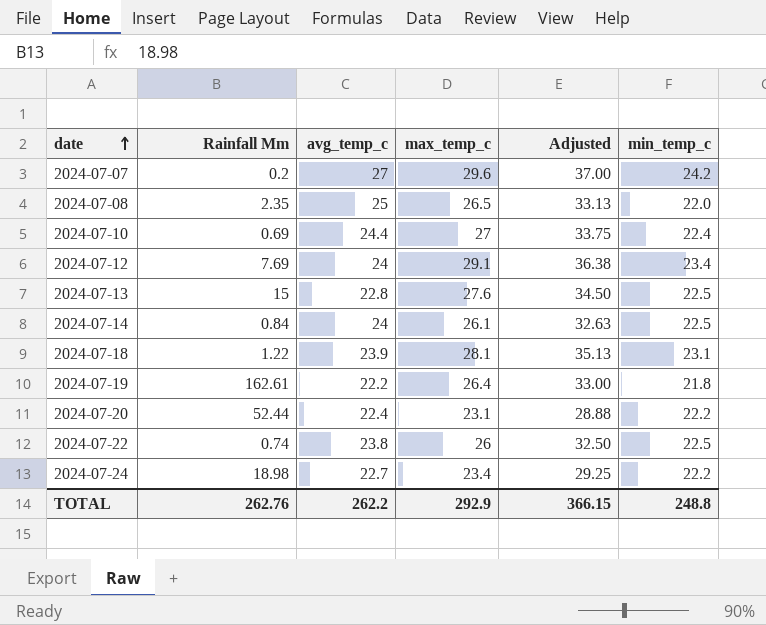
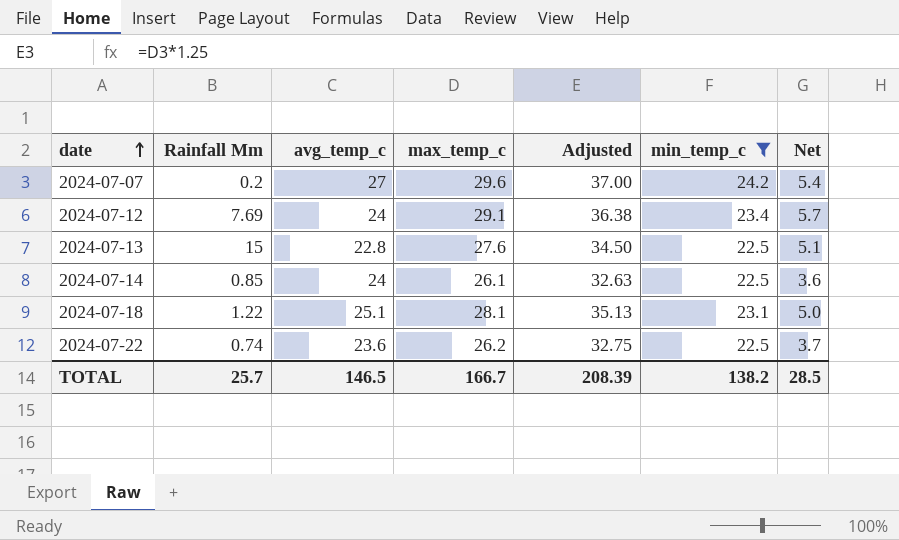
filter: none -> min_temp_c >= 22.5
column Net | formula: none -> [max_temp_c] - [min_temp_c]
2024-07-14 | Rainfall Mm: 0.84 -> 0.85
2024-07-18 | avg_temp_c: 23.9 -> 25.1
2024-07-22 | avg_temp_c: 23.8 -> 23.6
2024-07-22 | max_temp_c: 26 -> 26.2
2024-07-22 | Adjusted: 32.50 -> 32.75
TOTAL | Rainfall Mm: 262.76 -> 25.7
TOTAL | avg_temp_c: 262.2 -> 146.5
TOTAL | max_temp_c: 292.9 -> 166.7
TOTAL | Adjusted: 366.15 -> 208.39
TOTAL | min_temp_c: 248.8 -> 138.2

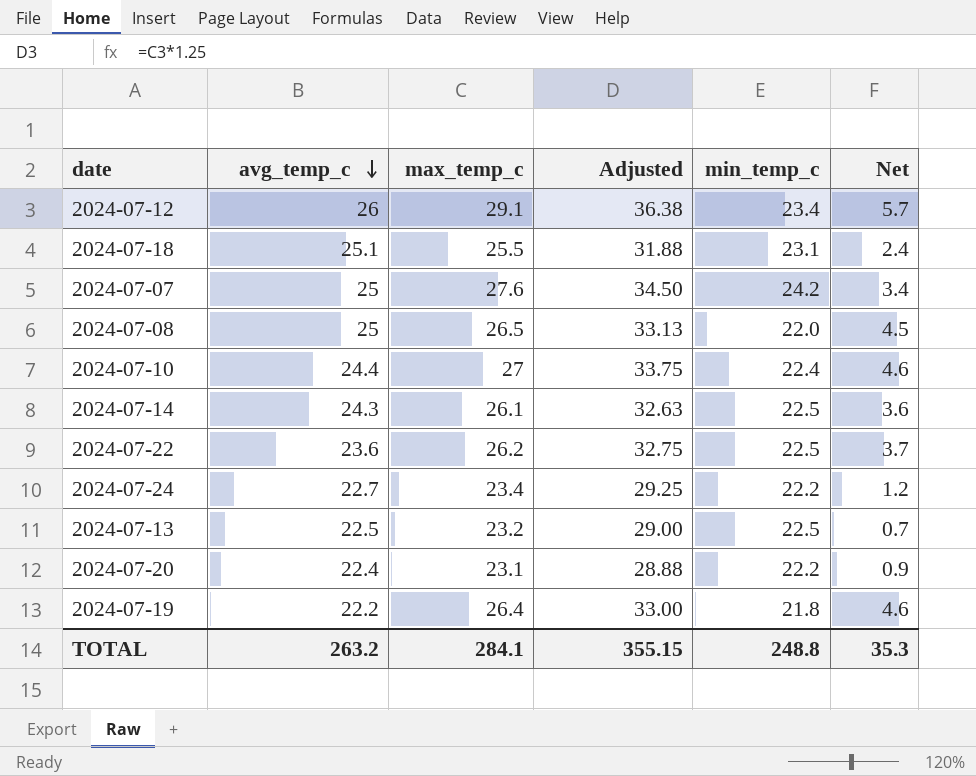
filter: min_temp_c >= 22.5 -> none
row order: date ascending -> avg_temp_c descending
column Rainfall Mm | position: 2 -> none
2024-07-12 | avg_temp_c: 24 -> 26
2024-07-18 | max_temp_c: 28.1 -> 25.5
2024-07-18 | Adjusted: 35.13 -> 31.88
2024-07-18 | Net: 5.0 -> 2.4
2024-07-07 | avg_temp_c: 27 -> 25
2024-07-07 | max_temp_c: 29.6 -> 27.6
2024-07-07 | Adjusted: 37.00 -> 34.50
2024-07-07 | Net: 5.4 -> 3.4
2024-07-14 | avg_temp_c: 24 -> 24.3
2024-07-13 | avg_temp_c: 22.8 -> 22.5
2024-07-13 | max_temp_c: 27.6 -> 23.2
2024-07-13 | Adjusted: 34.50 -> 29.00
2024-07-13 | Net: 5.1 -> 0.7
TOTAL | avg_temp_c: 146.5 -> 263.2
TOTAL | max_temp_c: 166.7 -> 284.1
TOTAL | Adjusted: 208.39 -> 355.15
TOTAL | min_temp_c: 138.2 -> 248.8
TOTAL | Net: 28.5 -> 35.3

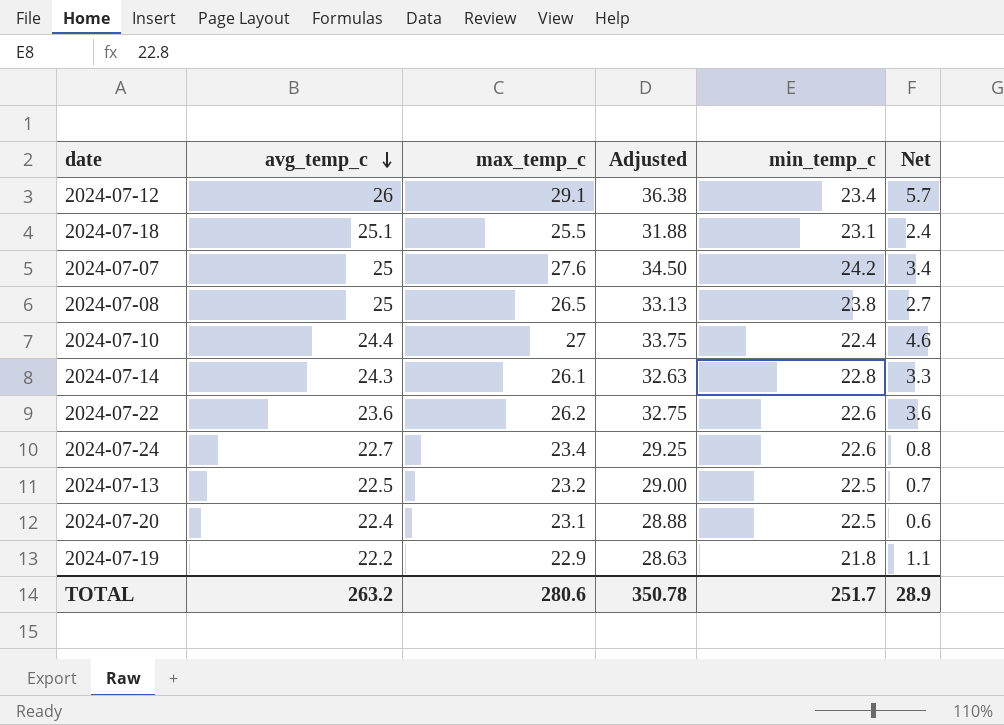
2024-07-08 | min_temp_c: 22.0 -> 23.8
2024-07-08 | Net: 4.5 -> 2.7
2024-07-14 | min_temp_c: 22.5 -> 22.8
2024-07-14 | Net: 3.6 -> 3.3
2024-07-22 | min_temp_c: 22.5 -> 22.6
2024-07-22 | Net: 3.7 -> 3.6
2024-07-24 | min_temp_c: 22.2 -> 22.6
2024-07-24 | Net: 1.2 -> 0.8
2024-07-20 | min_temp_c: 22.2 -> 22.5
2024-07-20 | Net: 0.9 -> 0.6
2024-07-19 | max_temp_c: 26.4 -> 22.9
2024-07-19 | Adjusted: 33.00 -> 28.63
2024-07-19 | Net: 4.6 -> 1.1
TOTAL | max_temp_c: 284.1 -> 280.6
TOTAL | Adjusted: 355.15 -> 350.78
TOTAL | min_temp_c: 248.8 -> 251.7
TOTAL | Net: 35.3 -> 28.9

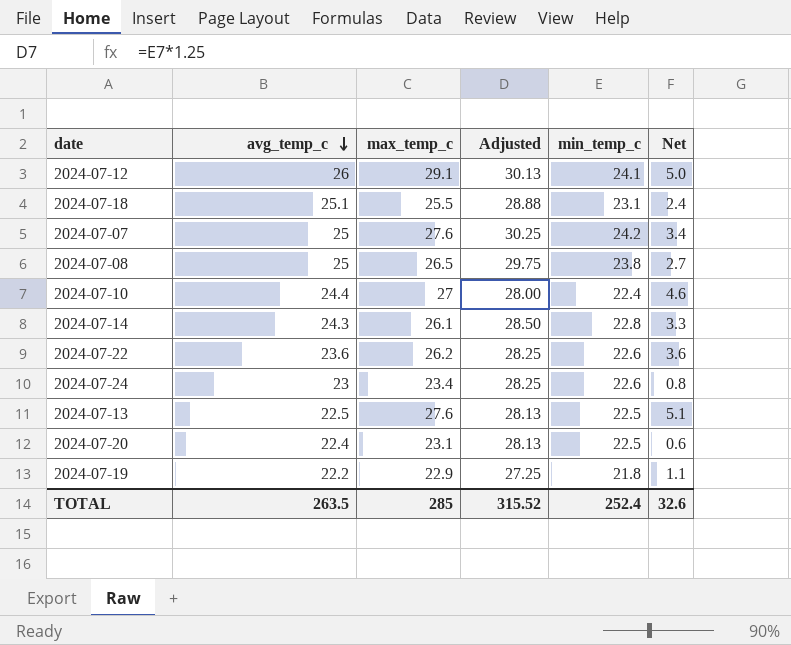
column Adjusted | formula: [max_temp_c] * 1.25 -> [min_temp_c] * 1.25
2024-07-12 | min_temp_c: 23.4 -> 24.1
2024-07-12 | Net: 5.7 -> 5.0
2024-07-24 | avg_temp_c: 22.7 -> 23
2024-07-13 | max_temp_c: 23.2 -> 27.6
2024-07-13 | Net: 0.7 -> 5.1
TOTAL | avg_temp_c: 263.2 -> 263.5
TOTAL | max_temp_c: 280.6 -> 285
TOTAL | Adjusted: 350.78 -> 315.52
TOTAL | min_temp_c: 251.7 -> 252.4
TOTAL | Net: 28.9 -> 32.6

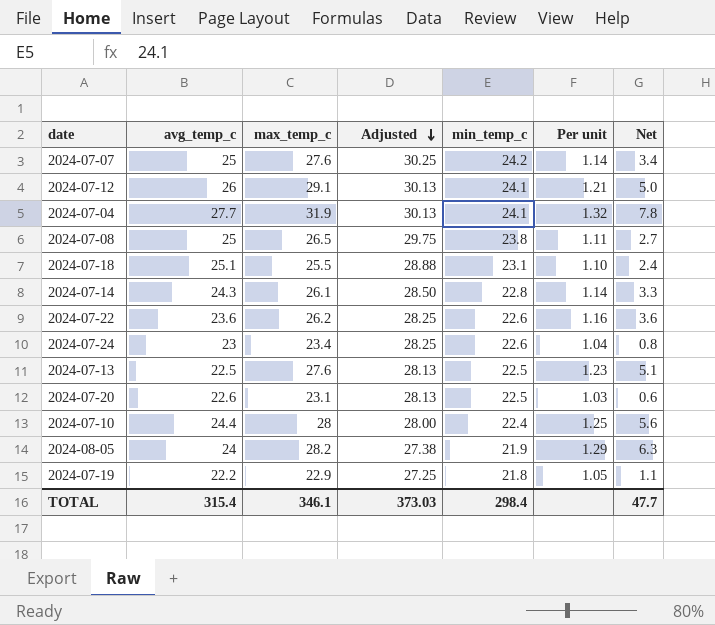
row order: avg_temp_c descending -> Adjusted descending
column Per unit | formula: none -> [max_temp_c] / [min_temp_c]
row 2024-07-04: none -> 27.7 | 31.9 | 30.13 | 24.1 | 1.32 | 7.8
2024-07-20 | avg_temp_c: 22.4 -> 22.6
2024-07-10 | max_temp_c: 27 -> 28
2024-07-10 | Net: 4.6 -> 5.6
row 2024-08-05: none -> 24 | 28.2 | 27.38 | 21.9 | 1.29 | 6.3
TOTAL | avg_temp_c: 263.5 -> 315.4
TOTAL | max_temp_c: 285 -> 346.1
TOTAL | Adjusted: 315.52 -> 373.03
TOTAL | min_temp_c: 252.4 -> 298.4
TOTAL | Net: 32.6 -> 47.7

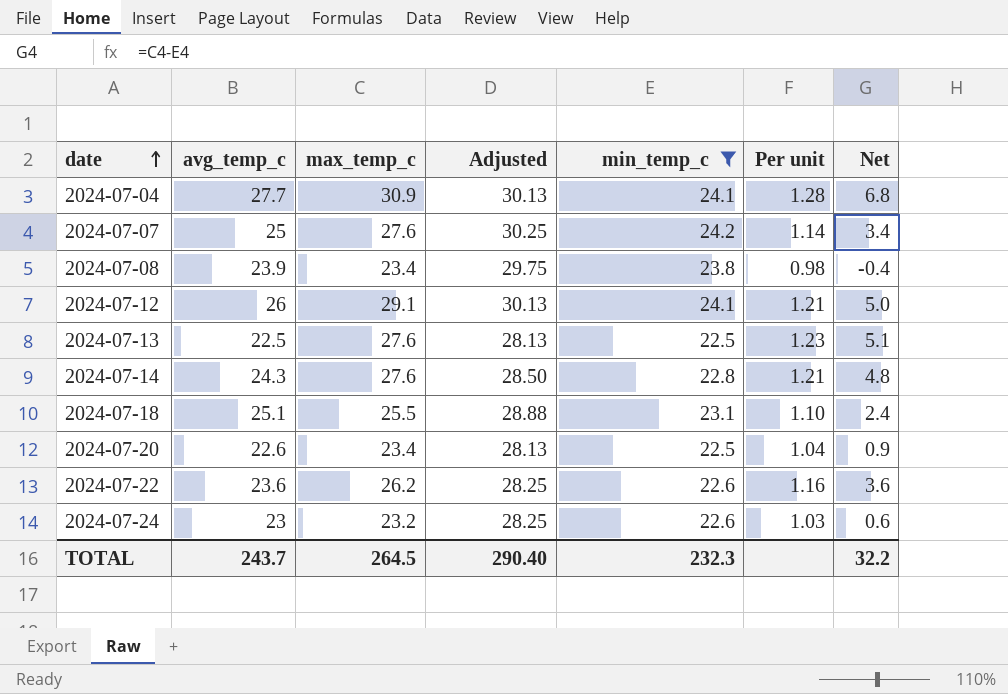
filter: none -> min_temp_c >= 22.5
row order: Adjusted descending -> date ascending
2024-07-04 | max_temp_c: 31.9 -> 30.9
2024-07-04 | Per unit: 1.32 -> 1.28
2024-07-04 | Net: 7.8 -> 6.8
2024-07-08 | avg_temp_c: 25 -> 23.9
2024-07-08 | max_temp_c: 26.5 -> 23.4
2024-07-08 | Per unit: 1.11 -> 0.98
2024-07-08 | Net: 2.7 -> -0.4
2024-07-14 | max_temp_c: 26.1 -> 27.6
2024-07-14 | Per unit: 1.14 -> 1.21
2024-07-14 | Net: 3.3 -> 4.8
2024-07-20 | max_temp_c: 23.1 -> 23.4
2024-07-20 | Per unit: 1.03 -> 1.04
2024-07-20 | Net: 0.6 -> 0.9
2024-07-24 | max_temp_c: 23.4 -> 23.2
2024-07-24 | Per unit: 1.04 -> 1.03
2024-07-24 | Net: 0.8 -> 0.6
TOTAL | avg_temp_c: 315.4 -> 243.7
TOTAL | max_temp_c: 346.1 -> 264.5
TOTAL | Adjusted: 373.03 -> 290.40
TOTAL | min_temp_c: 298.4 -> 232.3
TOTAL | Net: 47.7 -> 32.2

